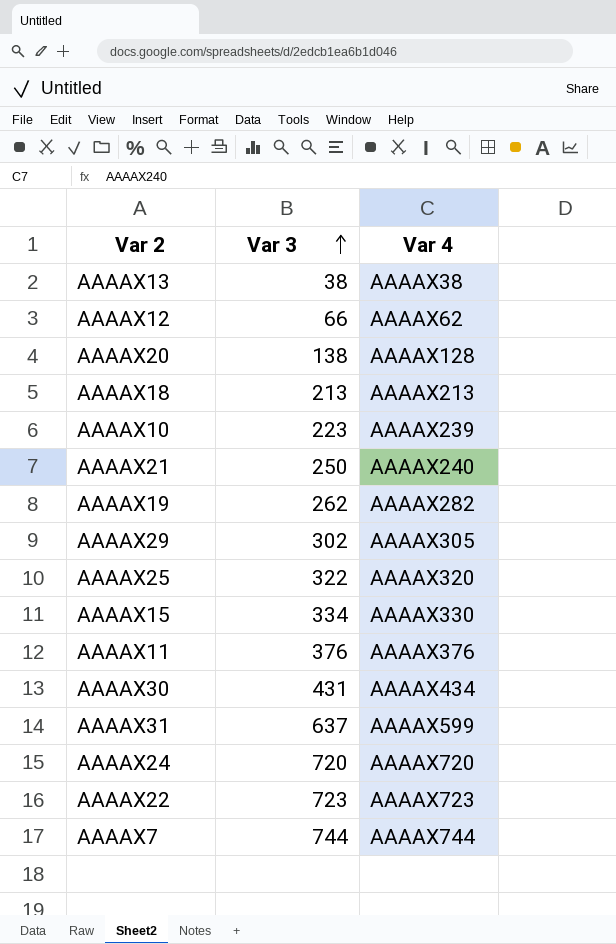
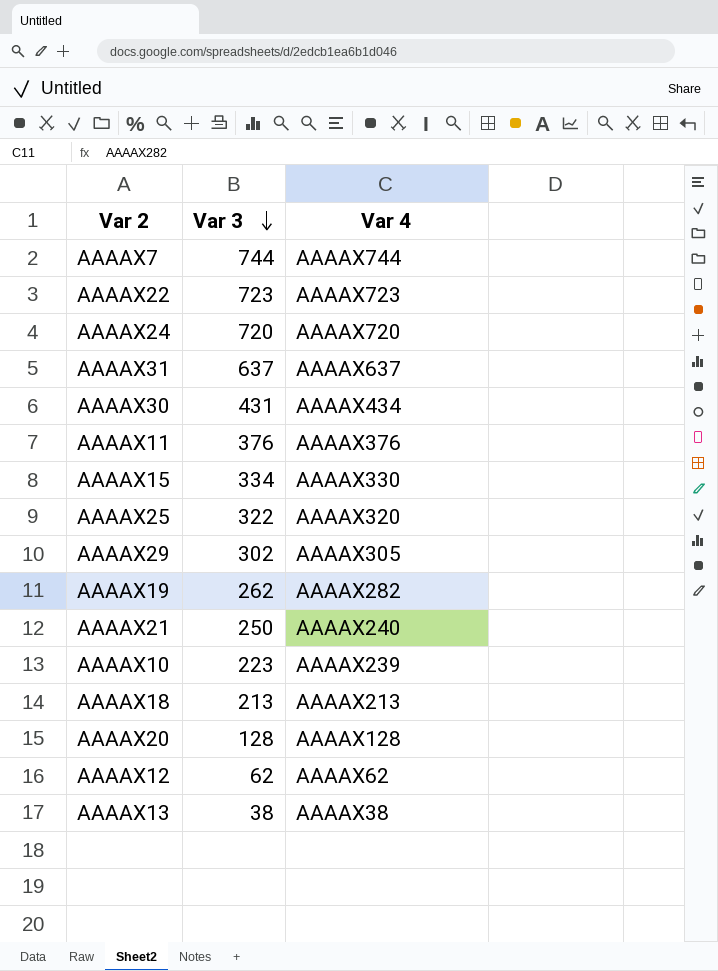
row order: Var 3 ascending -> Var 3 descending
AAAAX31 | Var 4: AAAAX599 -> AAAAX637
AAAAX20 | Var 3: 138 -> 128
AAAAX12 | Var 3: 66 -> 62

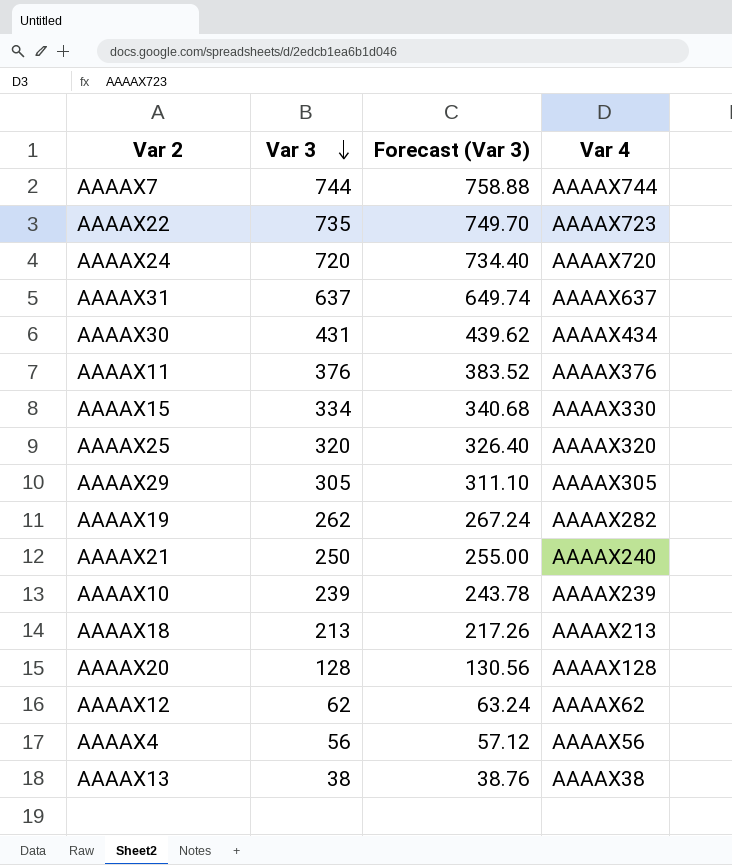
column Forecast (Var 3) | formula: none -> [Var 3] * 1.02
AAAAX22 | Var 3: 723 -> 735
AAAAX25 | Var 3: 322 -> 320
AAAAX29 | Var 3: 302 -> 305
AAAAX10 | Var 3: 223 -> 239
row AAAAX4: none -> 56 | 57.12 | AAAAX56

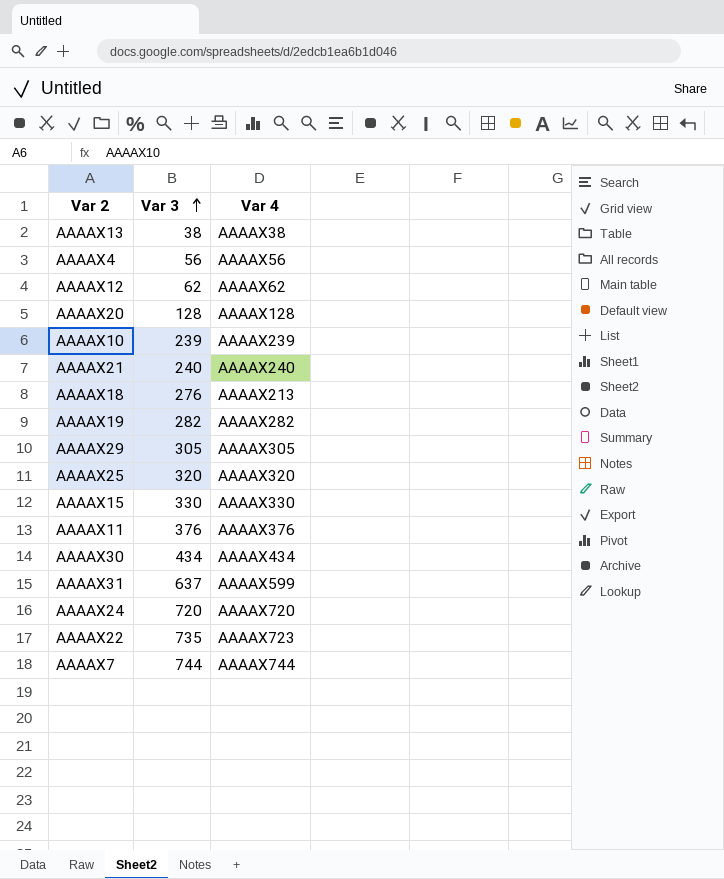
row order: Var 3 descending -> Var 3 ascending
column Forecast (Var 3) | formula: [Var 3] * 1.02 -> none
AAAAX21 | Var 3: 250 -> 240
AAAAX18 | Var 3: 213 -> 276
AAAAX19 | Var 3: 262 -> 282
AAAAX15 | Var 3: 334 -> 330
AAAAX30 | Var 3: 431 -> 434
AAAAX31 | Var 4: AAAAX637 -> AAAAX599

